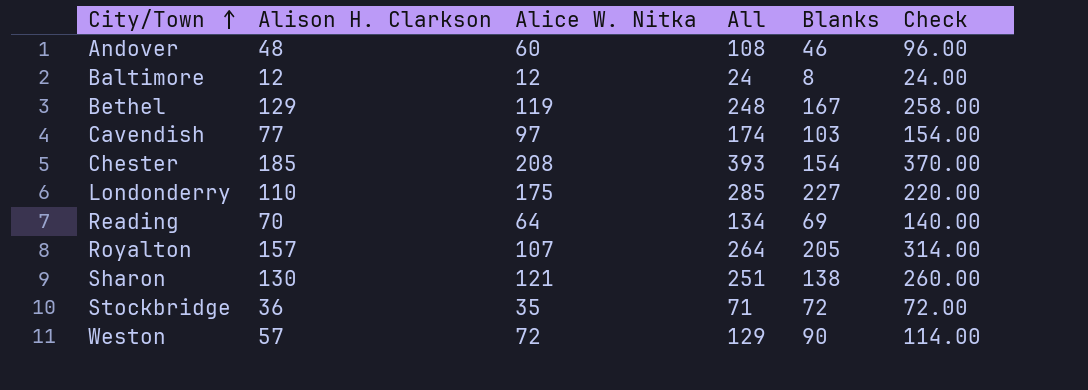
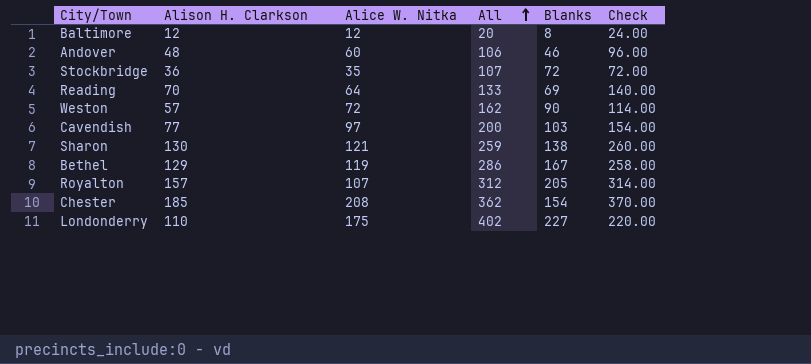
row order: City/Town ascending -> All ascending
column All | formula: [Alison H. Clarkson] + [Alice W. Nitka] -> [Alice W. Nitka] + [Blanks]

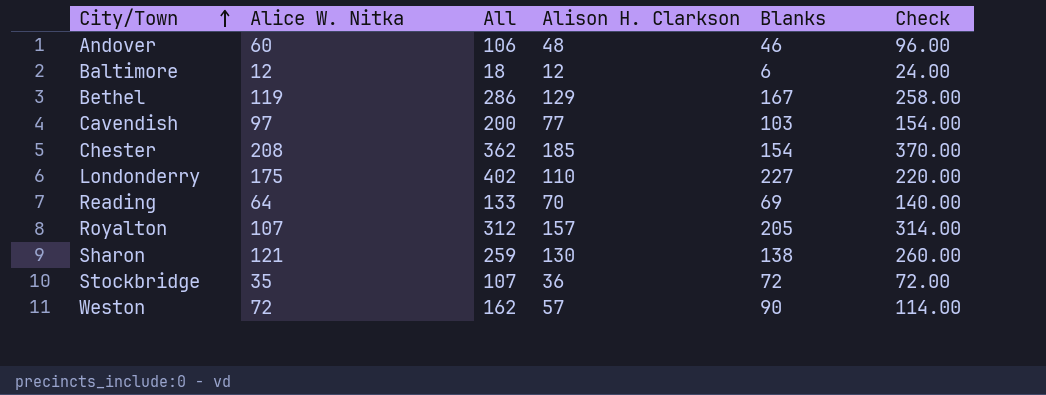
row order: All ascending -> City/Town ascending
column Alison H. Clarkson | position: 2 -> 4
Baltimore | All: 20 -> 18
Baltimore | Blanks: 8 -> 6

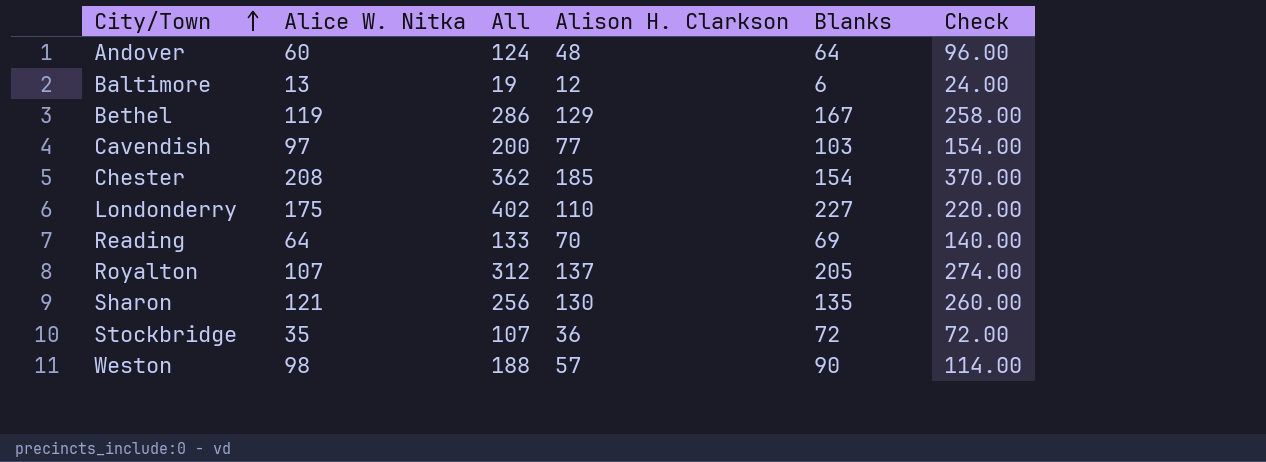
Andover | All: 106 -> 124
Andover | Blanks: 46 -> 64
Baltimore | Alice W. Nitka: 12 -> 13
Baltimore | All: 18 -> 19
Royalton | Alison H. Clarkson: 157 -> 137
Royalton | Check: 314.00 -> 274.00
Sharon | All: 259 -> 256
Sharon | Blanks: 138 -> 135
Weston | Alice W. Nitka: 72 -> 98
Weston | All: 162 -> 188

